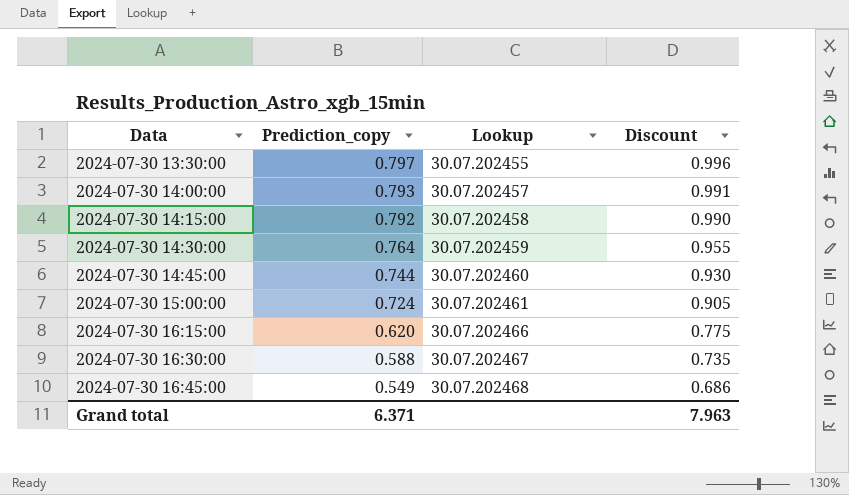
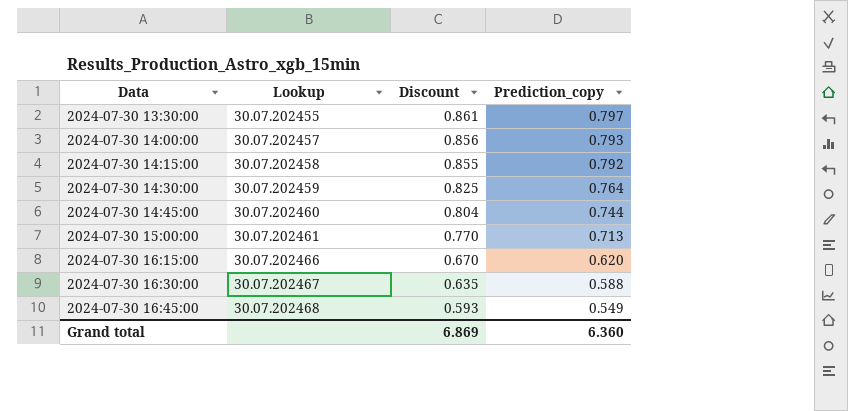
column Discount | formula: [Prediction_copy] * 1.25 -> [Prediction_copy] * 1.08
column Prediction_copy | position: 2 -> 4
2024-07-30 15:00:00 | Prediction_copy: 0.724 -> 0.713
Grand total | Discount: 7.963 -> 6.869
Grand total | Prediction_copy: 6.371 -> 6.360

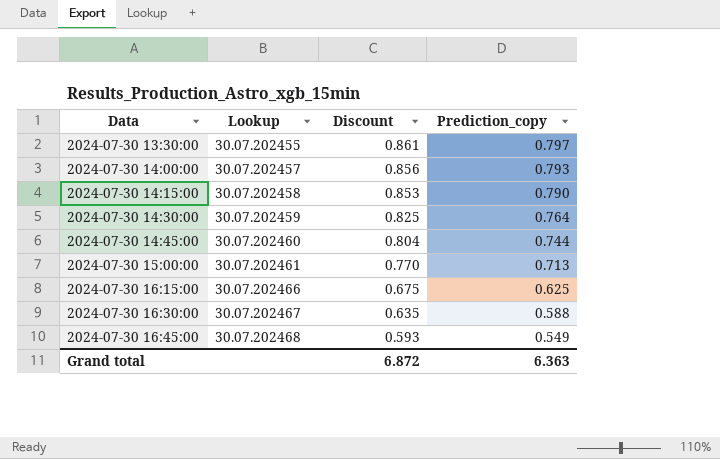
2024-07-30 14:15:00 | Discount: 0.855 -> 0.853
2024-07-30 14:15:00 | Prediction_copy: 0.792 -> 0.790
2024-07-30 16:15:00 | Discount: 0.670 -> 0.675
2024-07-30 16:15:00 | Prediction_copy: 0.620 -> 0.625
Grand total | Discount: 6.869 -> 6.872
Grand total | Prediction_copy: 6.360 -> 6.363

